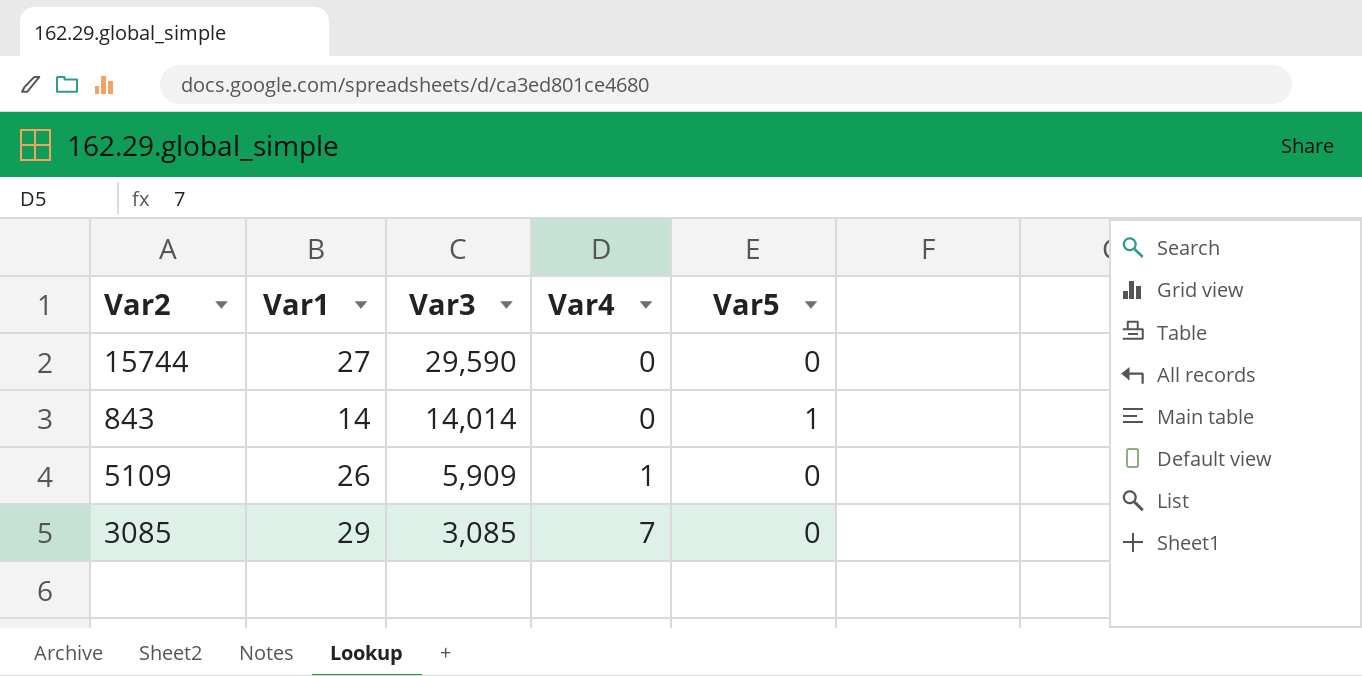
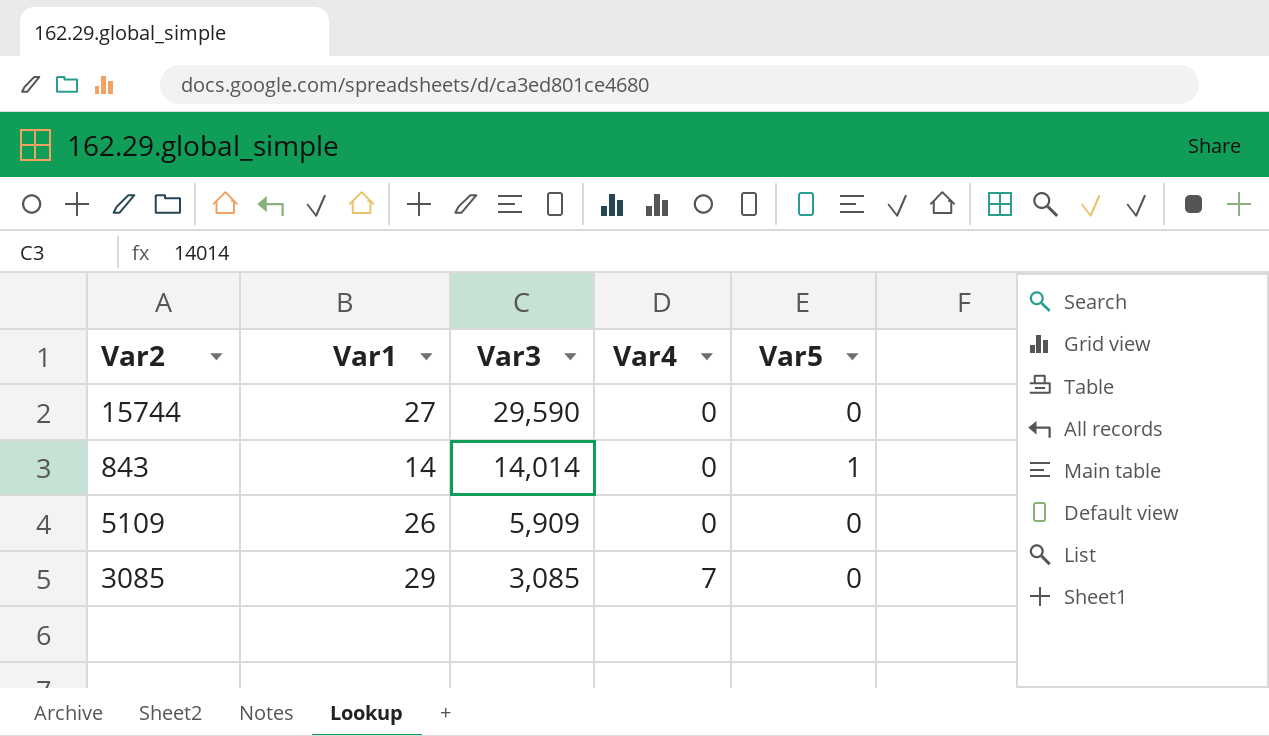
5109 | Var4: 1 -> 0

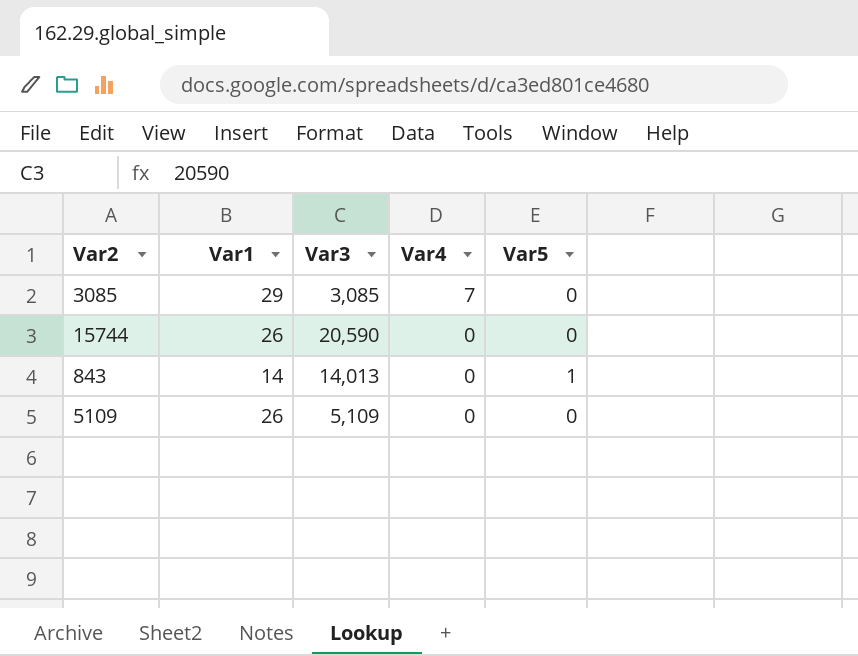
row order: Var3 descending -> Var4 descending
15744 | Var1: 27 -> 26
15744 | Var3: 29,590 -> 20,590
843 | Var3: 14,014 -> 14,013
5109 | Var3: 5,909 -> 5,109

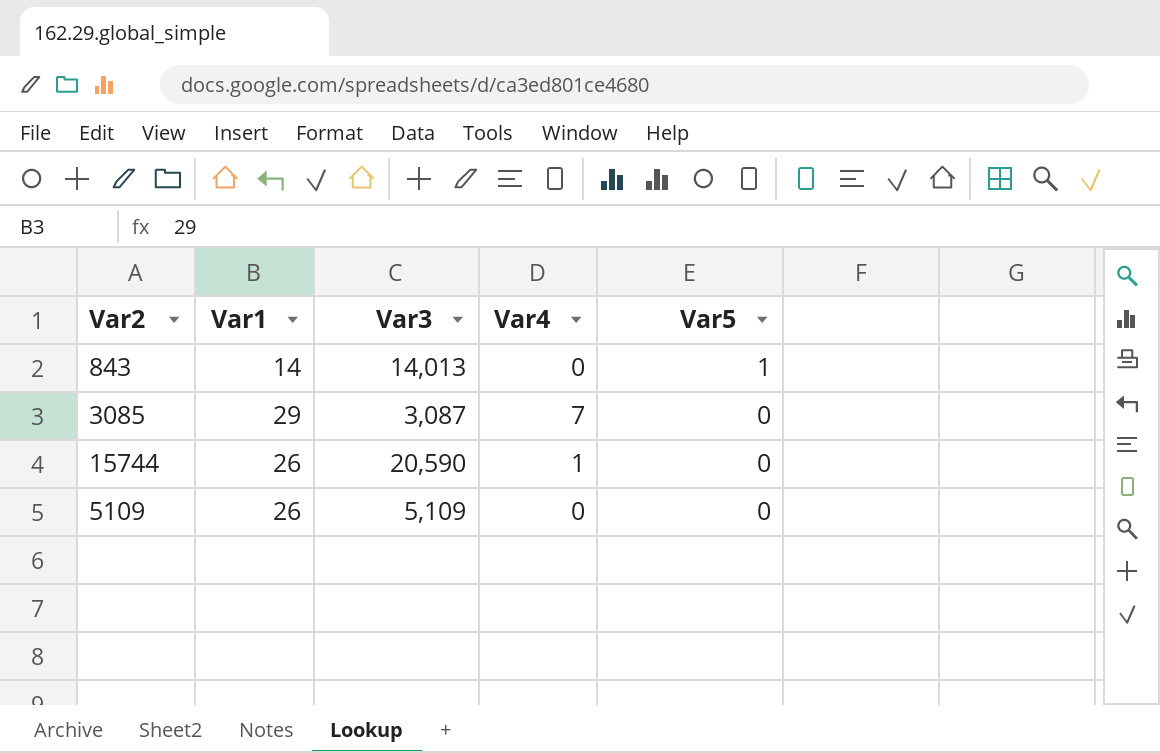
row order: Var4 descending -> Var5 descending
3085 | Var3: 3,085 -> 3,087
15744 | Var4: 0 -> 1

